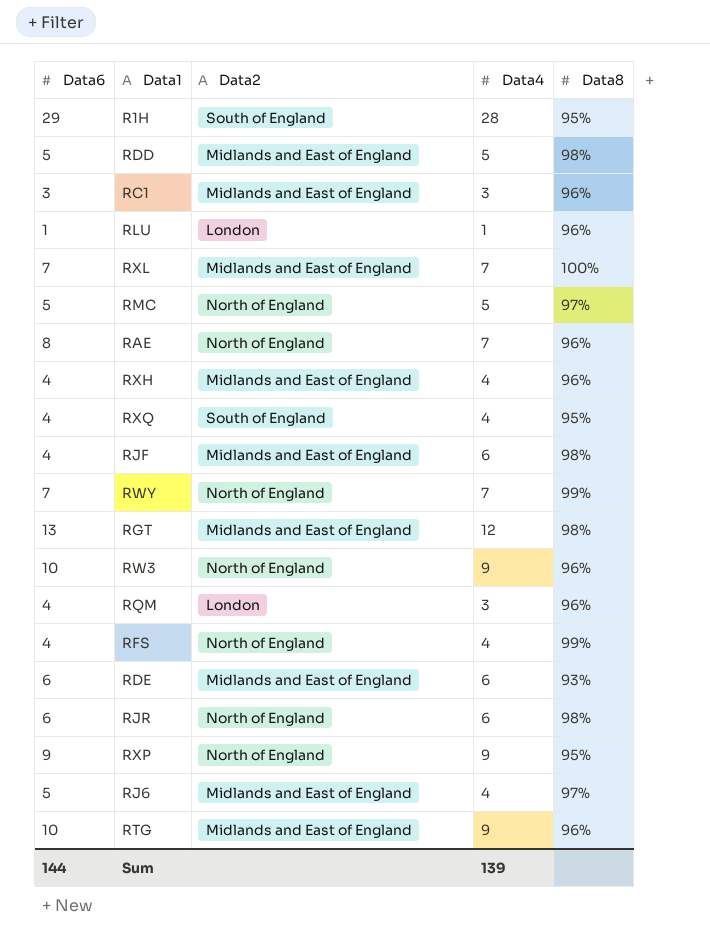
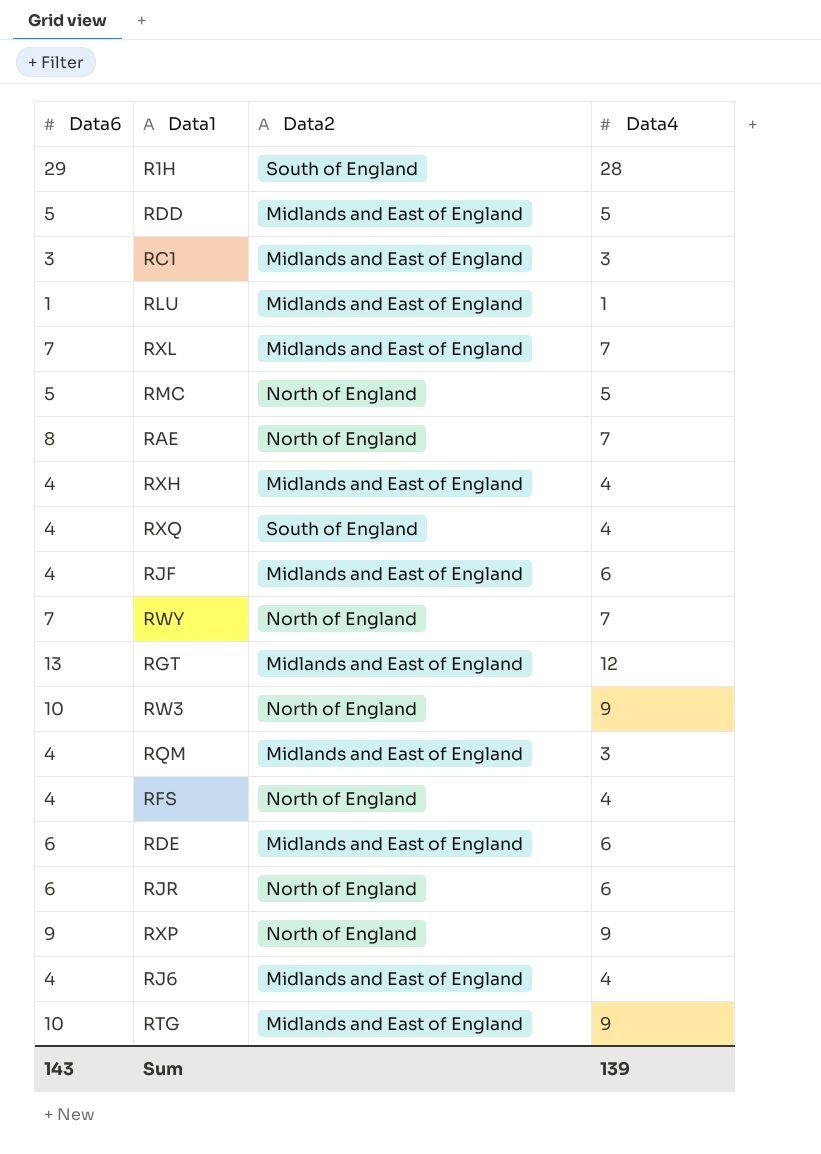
column Data8 | position: 5 -> none
RLU | Data2: London -> Midlands and East of England
RQM | Data2: London -> Midlands and East of England
RJ6 | Data6: 5 -> 4
Sum | Data6: 144 -> 143

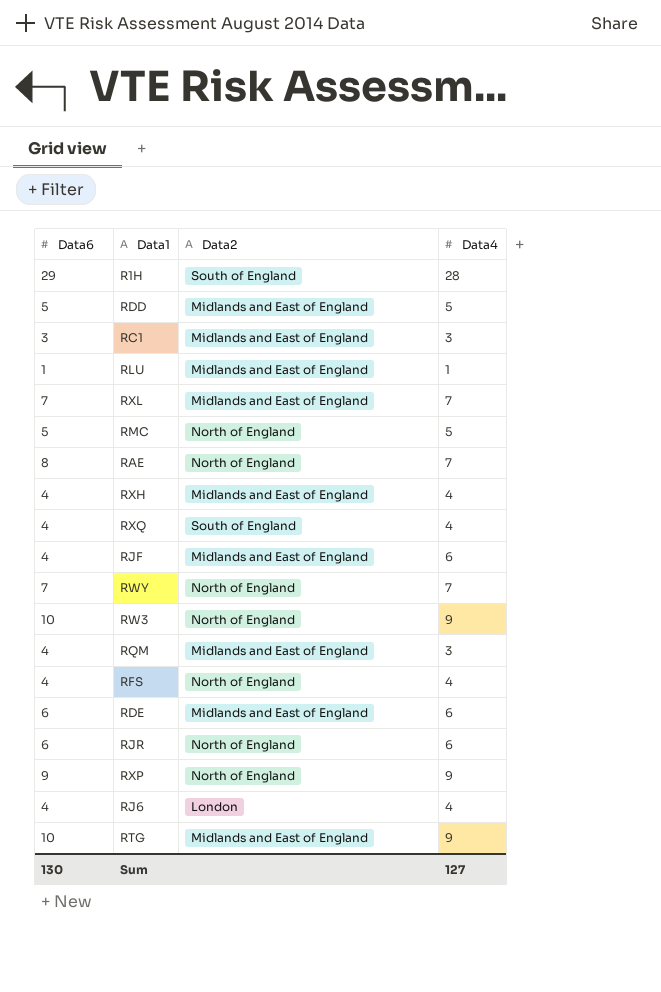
row RGT: 13 | Midlands and East of England | 12 -> none
RJ6 | Data2: Midlands and East of England -> London
Sum | Data6: 143 -> 130
Sum | Data4: 139 -> 127

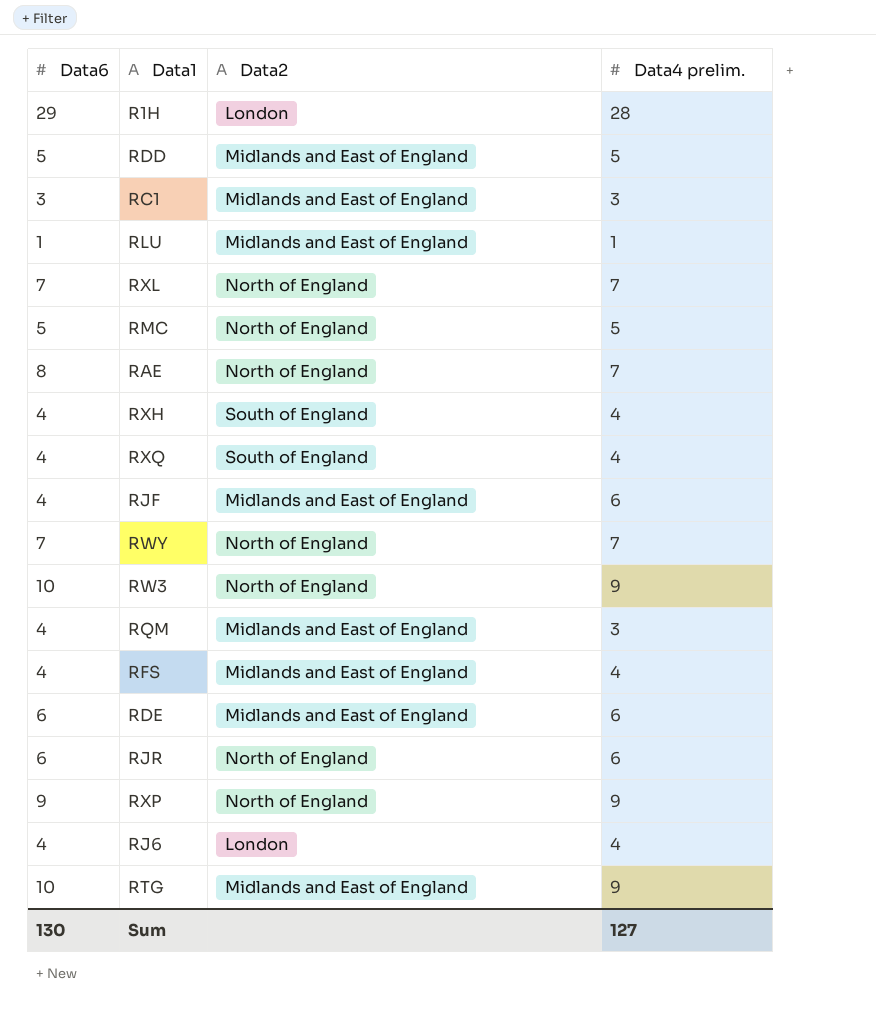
column name: Data4 -> Data4 prelim.
R1H | Data2: South of England -> London
RXL | Data2: Midlands and East of England -> North of England
RXH | Data2: Midlands and East of England -> South of England
RFS | Data2: North of England -> Midlands and East of England

